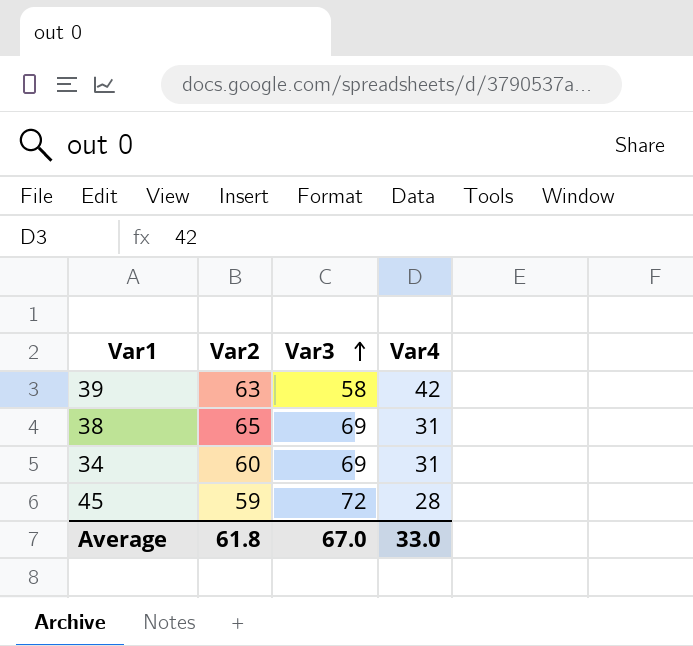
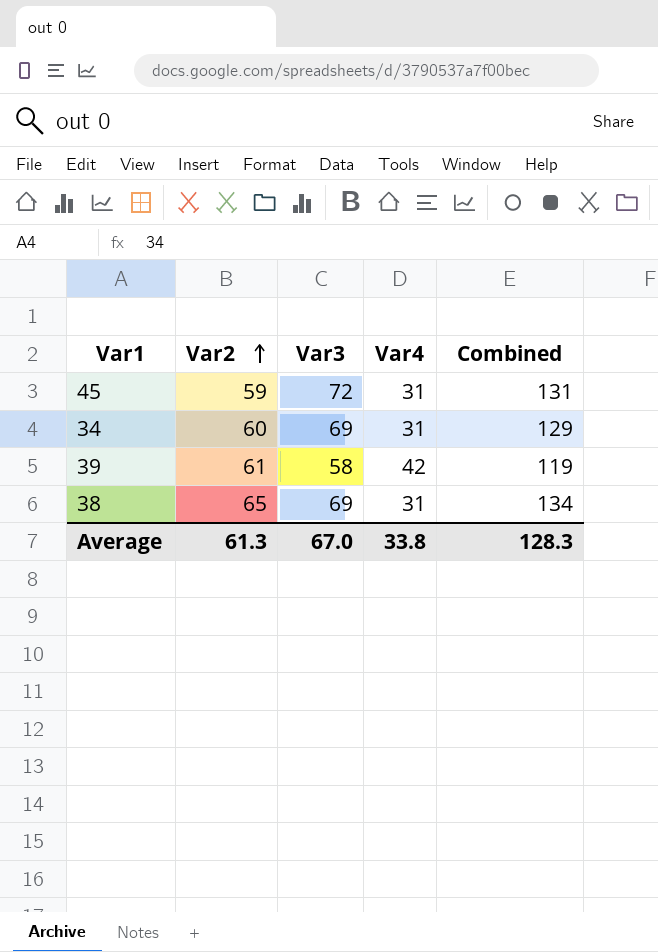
row order: Var3 ascending -> Var2 ascending
column Combined | formula: none -> [Var2] + [Var3]
45 | Var4: 28 -> 31
39 | Var2: 63 -> 61
Average | Var2: 61.8 -> 61.3
Average | Var4: 33.0 -> 33.8

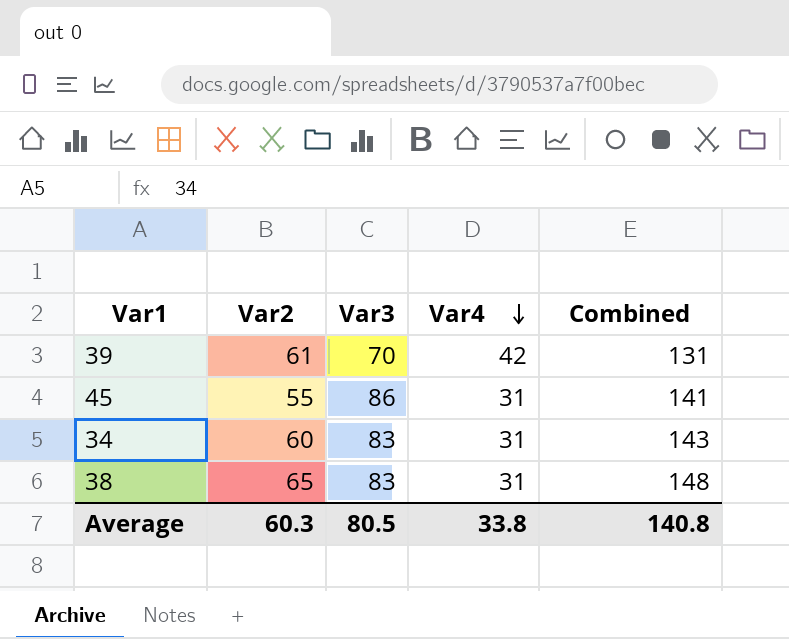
row order: Var2 ascending -> Var4 descending
39 | Var3: 58 -> 70
39 | Combined: 119 -> 131
45 | Var2: 59 -> 55
45 | Var3: 72 -> 86
45 | Combined: 131 -> 141
34 | Var3: 69 -> 83
34 | Combined: 129 -> 143
38 | Var3: 69 -> 83
38 | Combined: 134 -> 148
Average | Var2: 61.3 -> 60.3
Average | Var3: 67.0 -> 80.5
Average | Combined: 128.3 -> 140.8

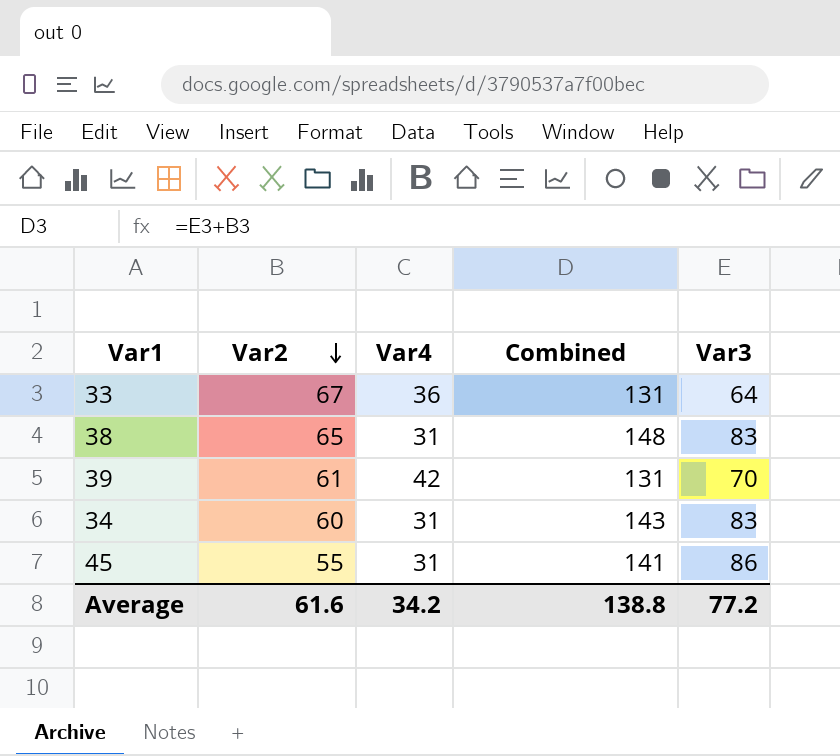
row order: Var4 descending -> Var2 descending
column Var3 | position: 3 -> 5
row 33: none -> 67 | 36 | 131 | 64
Average | Var2: 60.3 -> 61.6
Average | Var4: 33.8 -> 34.2
Average | Combined: 140.8 -> 138.8
Average | Var3: 80.5 -> 77.2

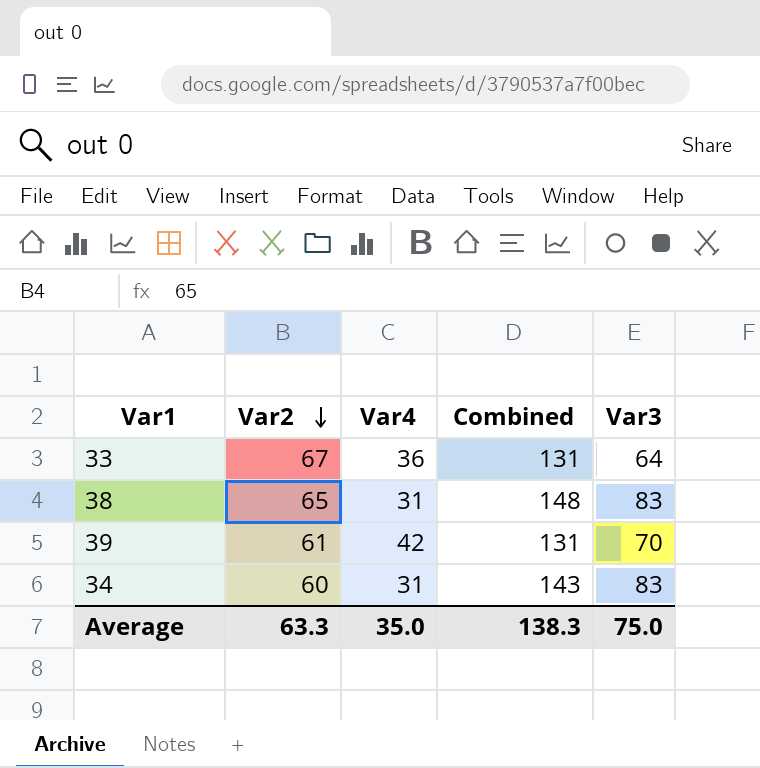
row 45: 55 | 31 | 141 | 86 -> none
Average | Var2: 61.6 -> 63.3
Average | Var4: 34.2 -> 35.0
Average | Combined: 138.8 -> 138.3
Average | Var3: 77.2 -> 75.0

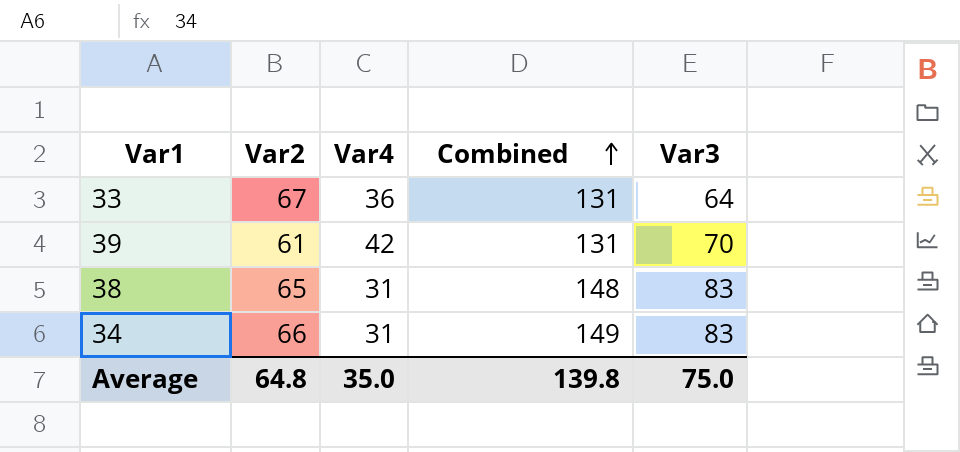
row order: Var2 descending -> Combined ascending
34 | Var2: 60 -> 66
34 | Combined: 143 -> 149
Average | Var2: 63.3 -> 64.8
Average | Combined: 138.3 -> 139.8

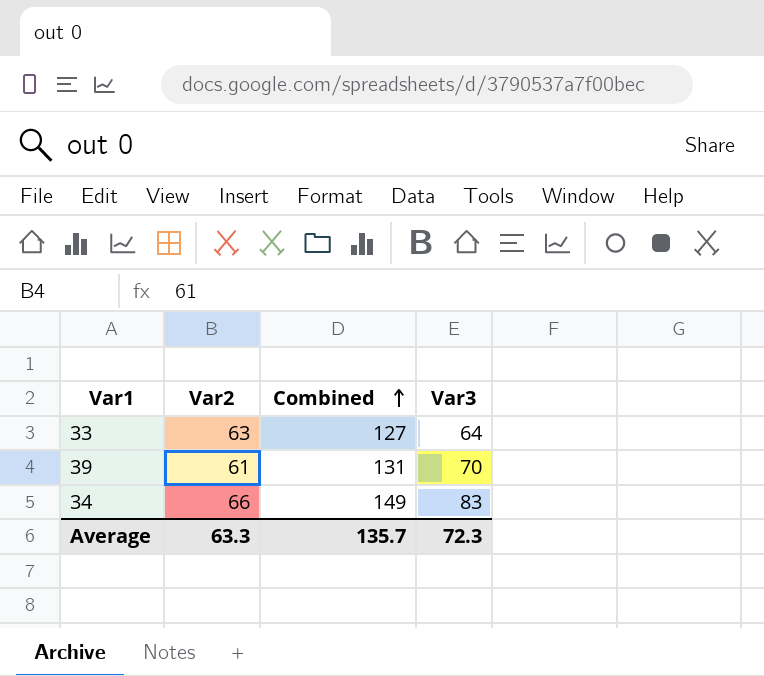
column Var4 | position: 3 -> none
row 38: 65 | 31 | 148 | 83 -> none
33 | Var2: 67 -> 63
33 | Combined: 131 -> 127
Average | Var2: 64.8 -> 63.3
Average | Combined: 139.8 -> 135.7
Average | Var3: 75.0 -> 72.3

